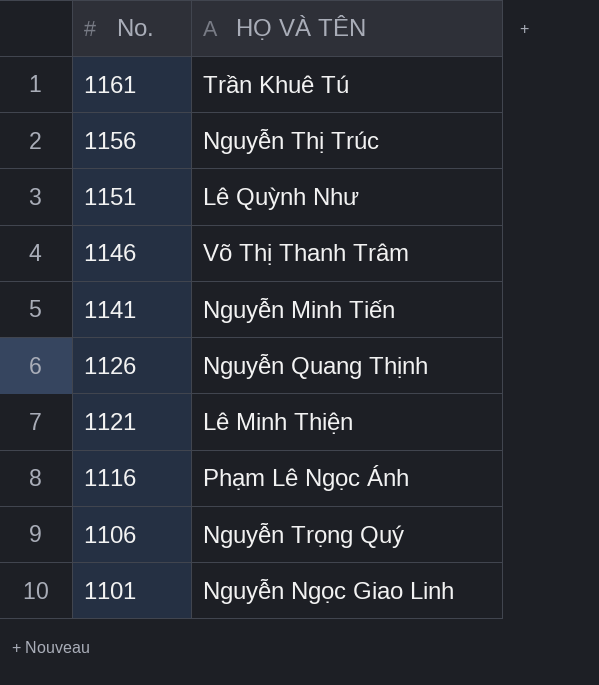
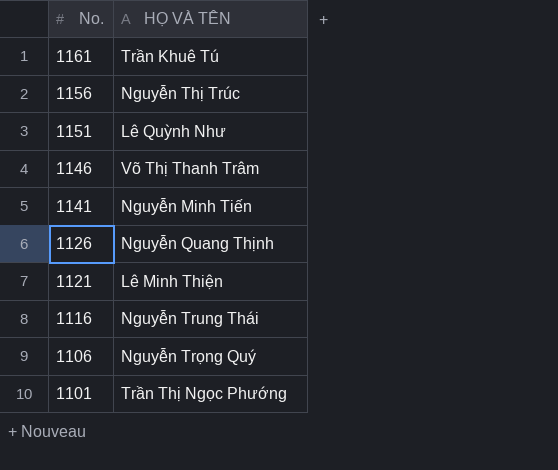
1116 | HỌ VÀ TÊN: Phạm Lê Ngọc Ánh -> Nguyễn Trung Thái
1101 | HỌ VÀ TÊN: Nguyễn Ngọc Giao Linh -> Trần Thị Ngọc Phướng

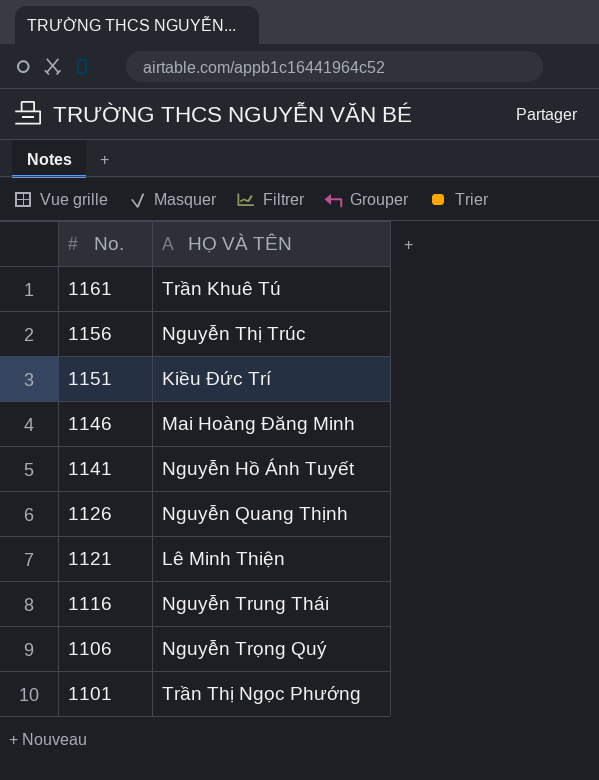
1151 | HỌ VÀ TÊN: Lê Quỳnh Như -> Kiều Đức Trí
1146 | HỌ VÀ TÊN: Võ Thị Thanh Trâm -> Mai Hoàng Đăng Minh
1141 | HỌ VÀ TÊN: Nguyễn Minh Tiến -> Nguyễn Hồ Ánh Tuyết

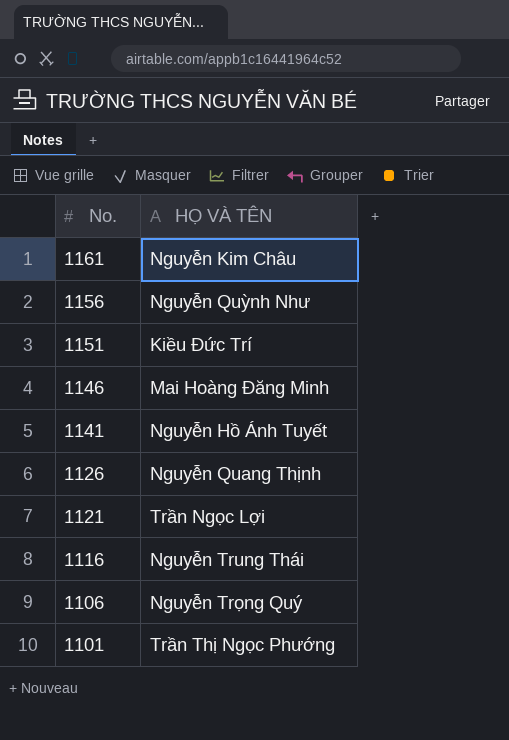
1161 | HỌ VÀ TÊN: Trần Khuê Tú -> Nguyễn Kim Châu
1156 | HỌ VÀ TÊN: Nguyễn Thị Trúc -> Nguyễn Quỳnh Như
1121 | HỌ VÀ TÊN: Lê Minh Thiện -> Trần Ngọc Lợi

